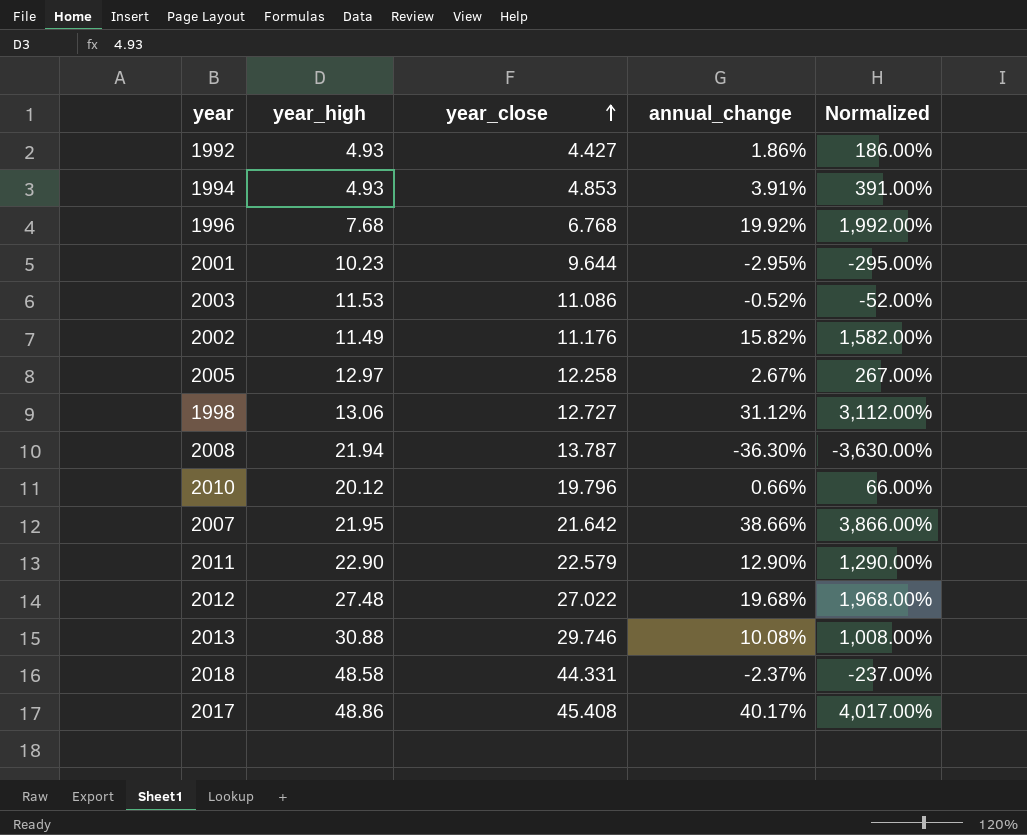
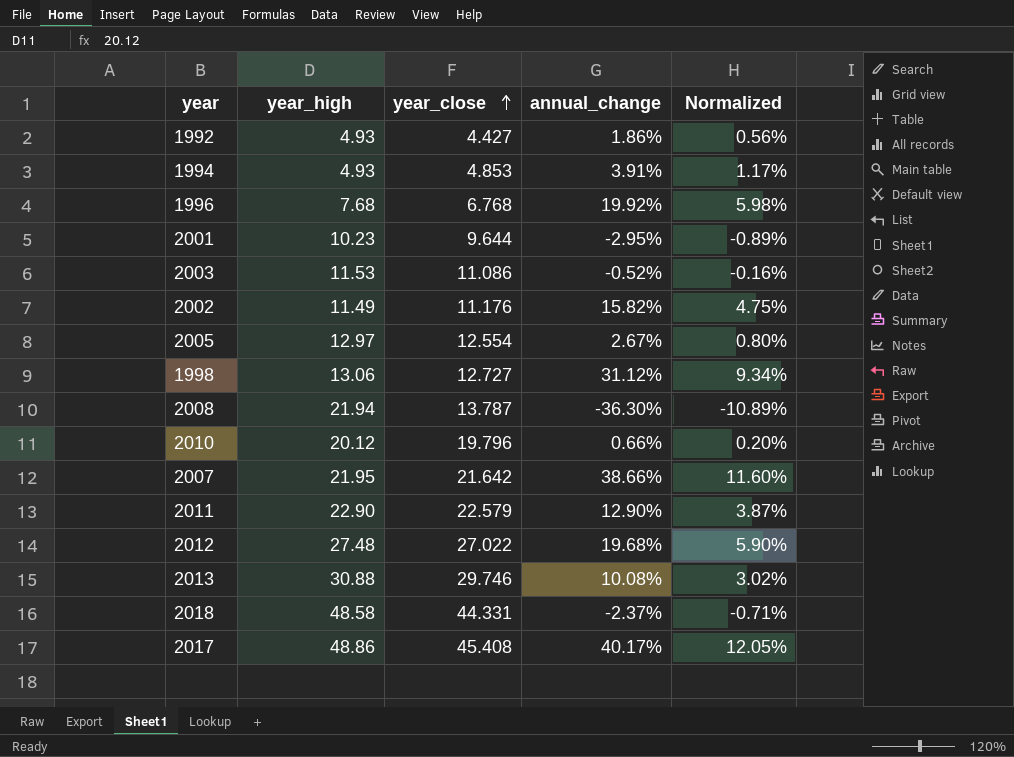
column Normalized | formula: [annual_change] * 100 -> [annual_change] * 0.3
2005 | year_close: 12.258 -> 12.554

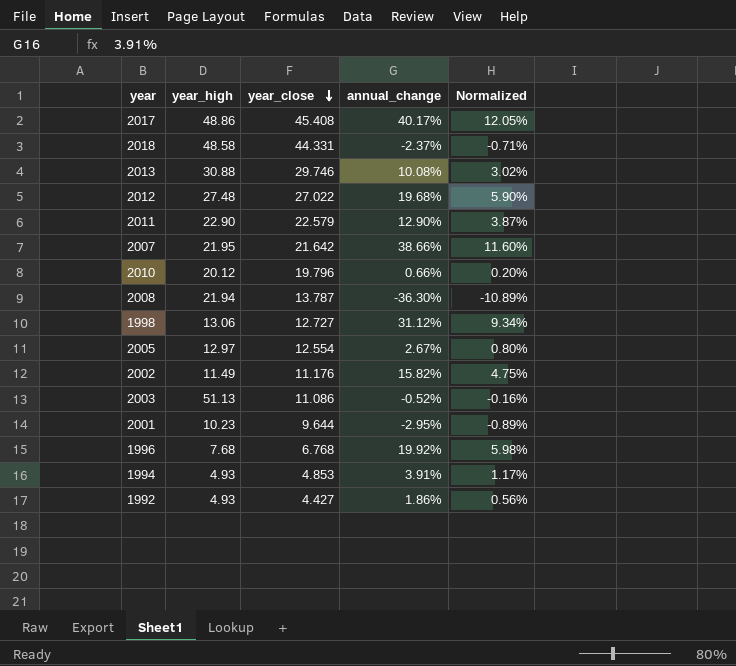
row order: year_close ascending -> year_close descending
2003 | year_high: 11.53 -> 51.13

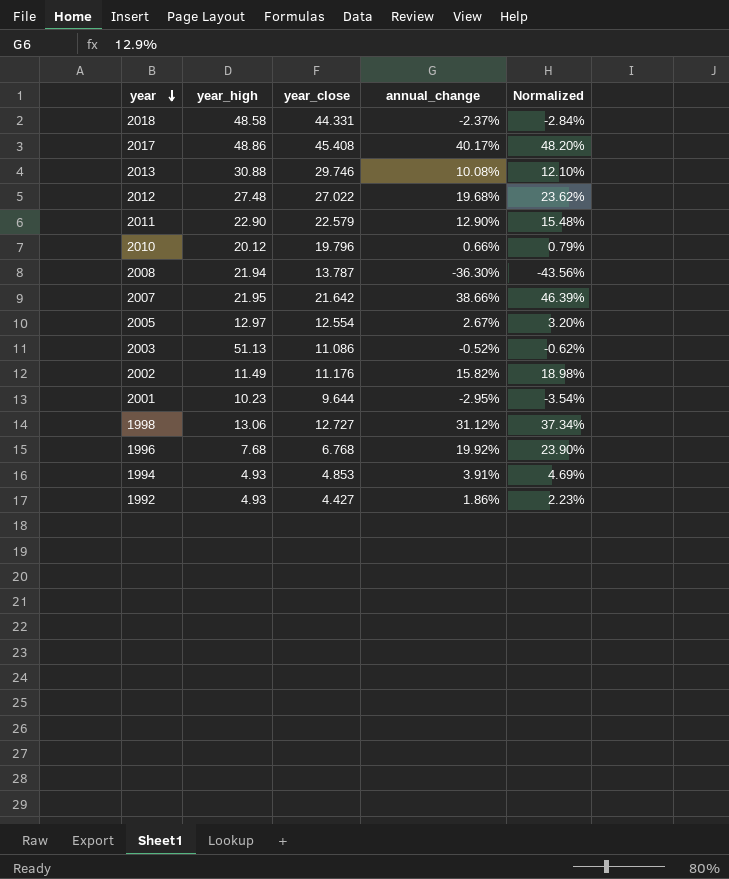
row order: year_close descending -> year descending
column Normalized | formula: [annual_change] * 0.3 -> [annual_change] * 1.2

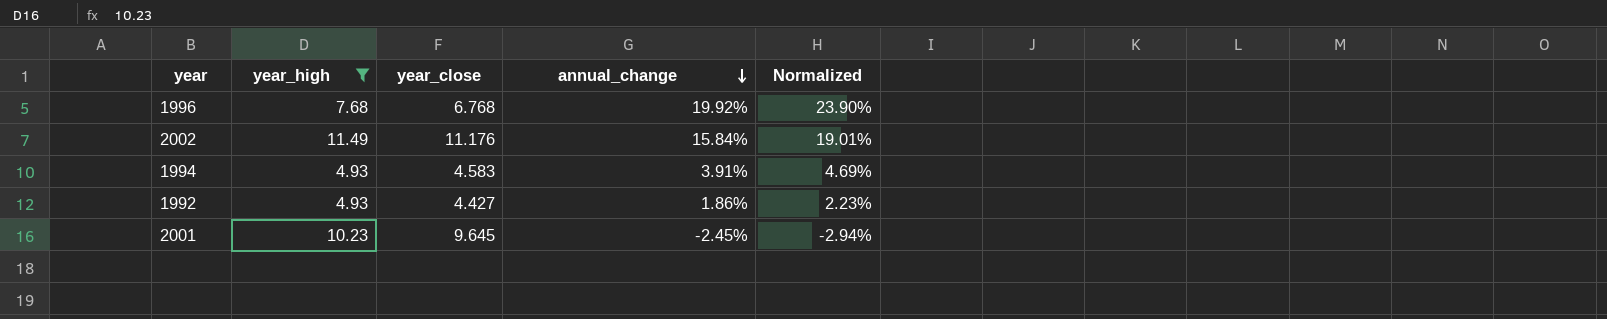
filter: none -> year_high <= 11.49
row order: year descending -> annual_change descending
2002 | annual_change: 15.82% -> 15.84%
2002 | Normalized: 18.98% -> 19.01%
1994 | year_close: 4.853 -> 4.583
2001 | year_close: 9.644 -> 9.645
2001 | annual_change: -2.95% -> -2.45%
2001 | Normalized: -3.54% -> -2.94%

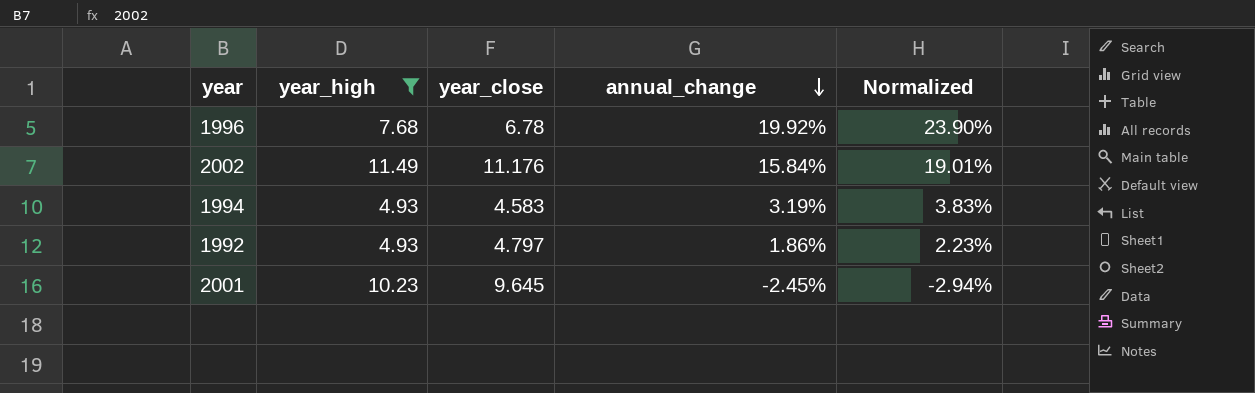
1996 | year_close: 6.768 -> 6.78
1994 | annual_change: 3.91% -> 3.19%
1994 | Normalized: 4.69% -> 3.83%
1992 | year_close: 4.427 -> 4.797

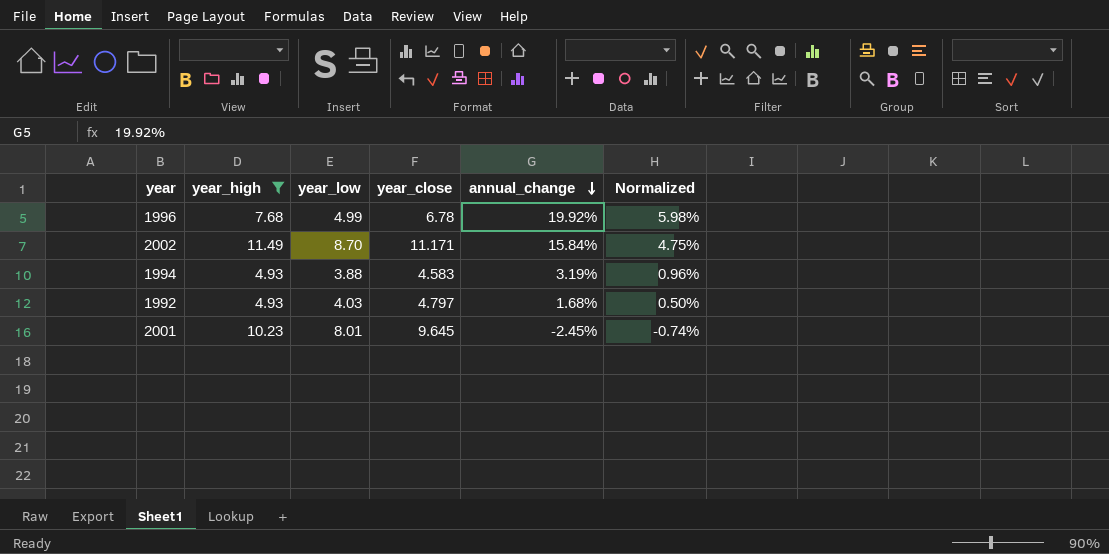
column year_low | position: none -> 3
column Normalized | formula: [annual_change] * 1.2 -> [annual_change] * 0.3
2002 | year_close: 11.176 -> 11.171
1992 | annual_change: 1.86% -> 1.68%

